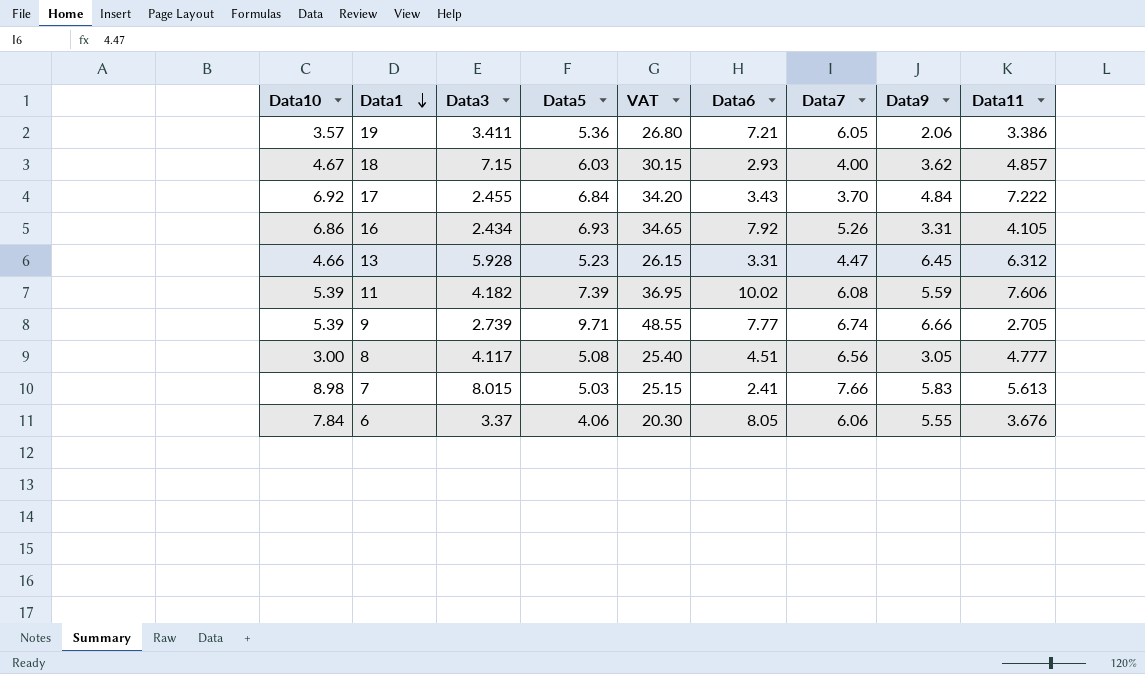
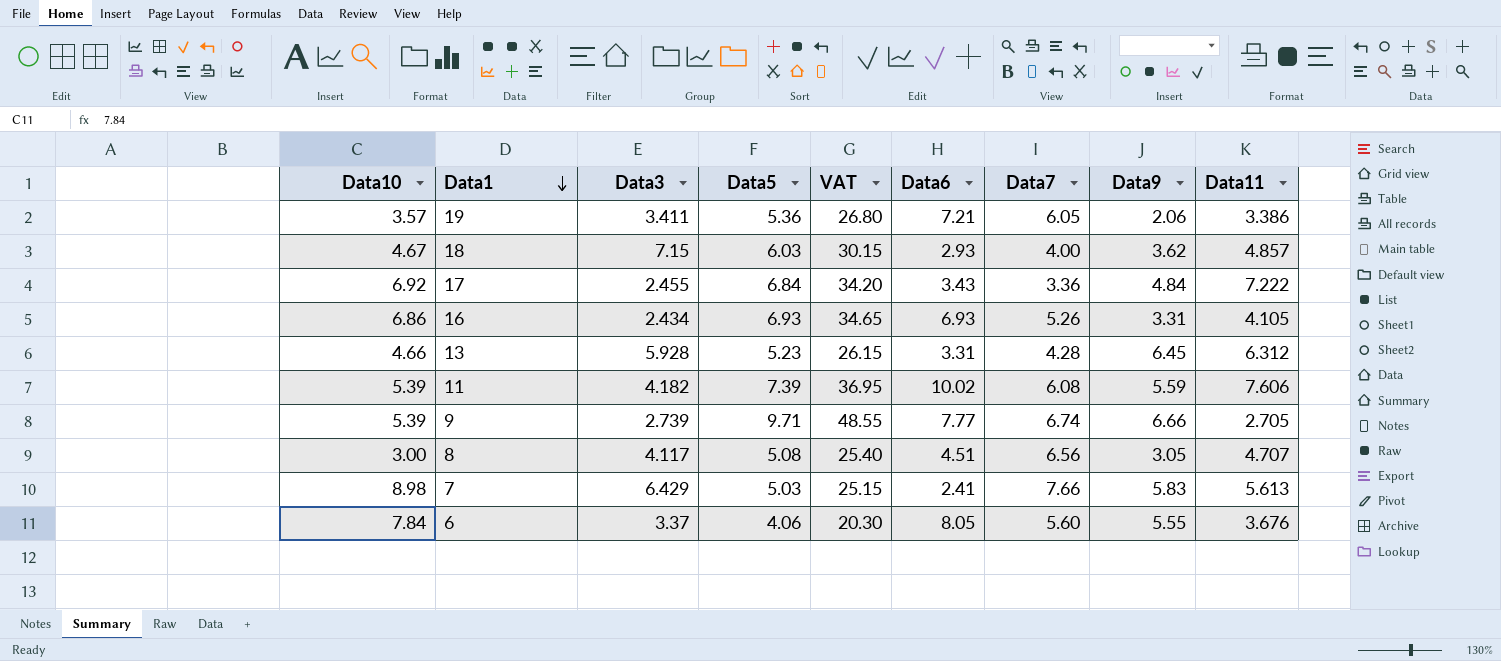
17 | Data7: 3.70 -> 3.36
16 | Data6: 7.92 -> 6.93
13 | Data7: 4.47 -> 4.28
8 | Data11: 4.777 -> 4.707
7 | Data3: 8.015 -> 6.429
6 | Data7: 6.06 -> 5.60

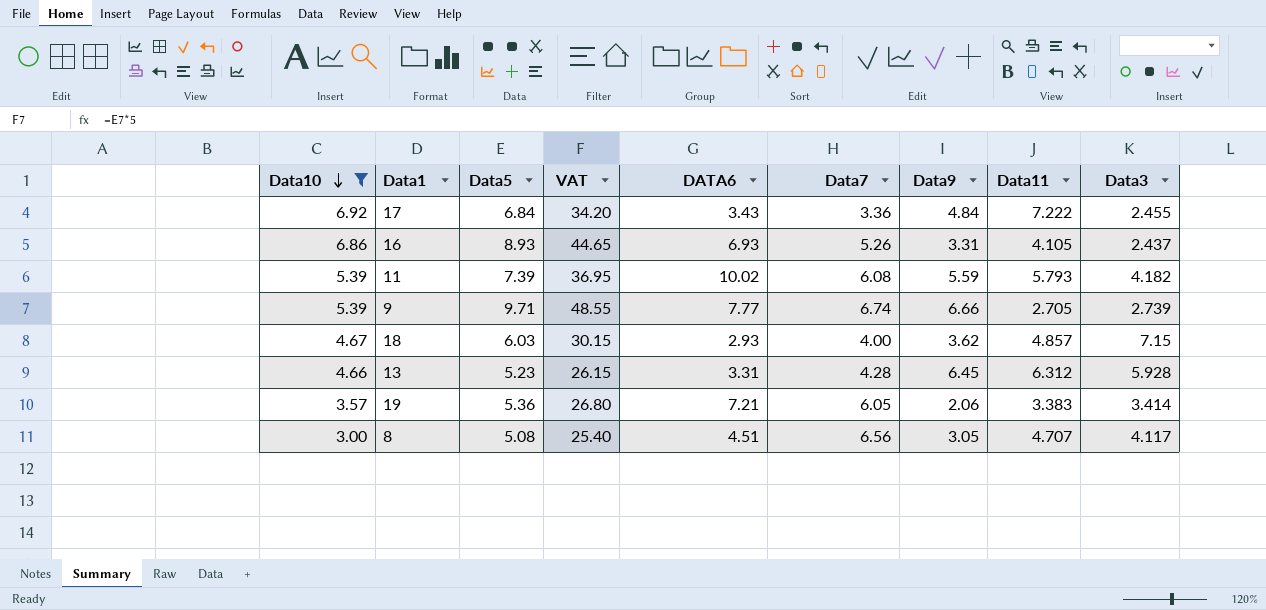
filter: none -> Data10 <= 6.92
row order: Data1 descending -> Data10 descending
column name: Data6 -> DATA6
column Data3 | position: 3 -> 9
16 | Data5: 6.93 -> 8.93
16 | VAT: 34.65 -> 44.65
16 | Data3: 2.434 -> 2.437
11 | Data11: 7.606 -> 5.793
19 | Data11: 3.386 -> 3.383
19 | Data3: 3.411 -> 3.414

